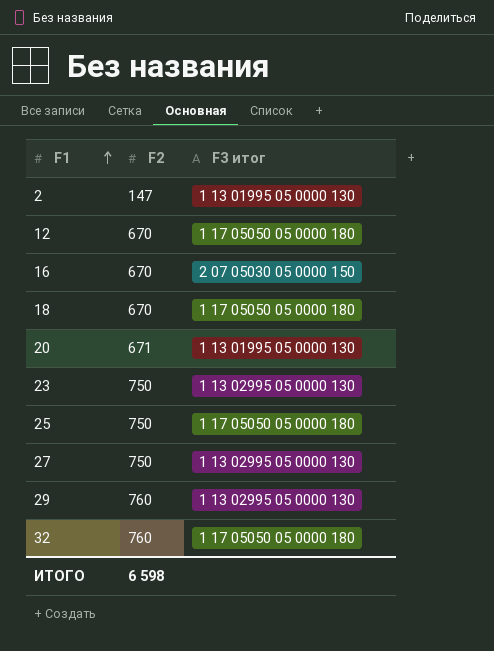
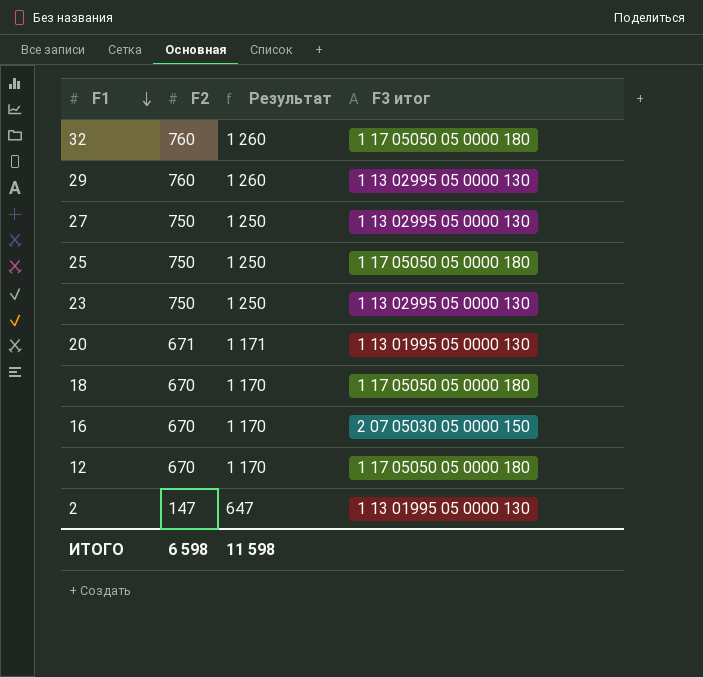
row order: F1 ascending -> F1 descending
column Результат | formula: none -> [F2] + 500

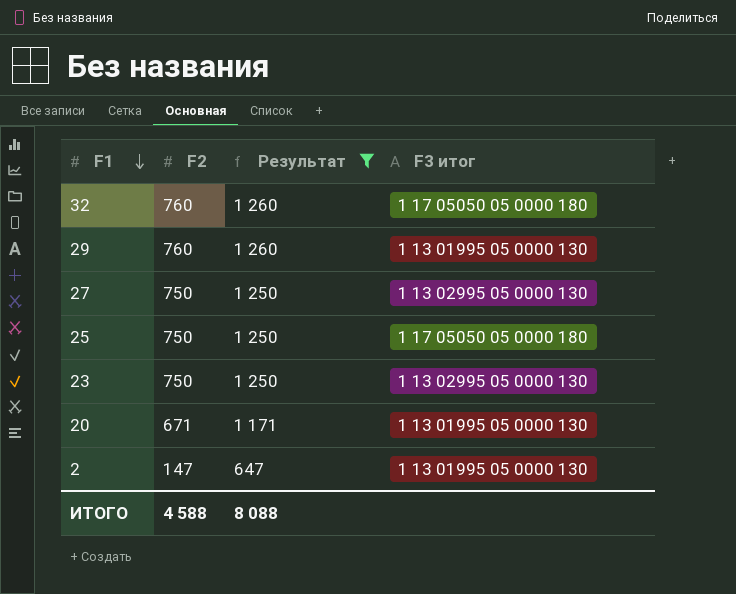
filter: none -> Результат != 1 170
29 | F3 итог: 1 13 02995 05 0000 130 -> 1 13 01995 05 0000 130
ИТОГО | F2: 6 598 -> 4 588
ИТОГО | Результат: 11 598 -> 8 088

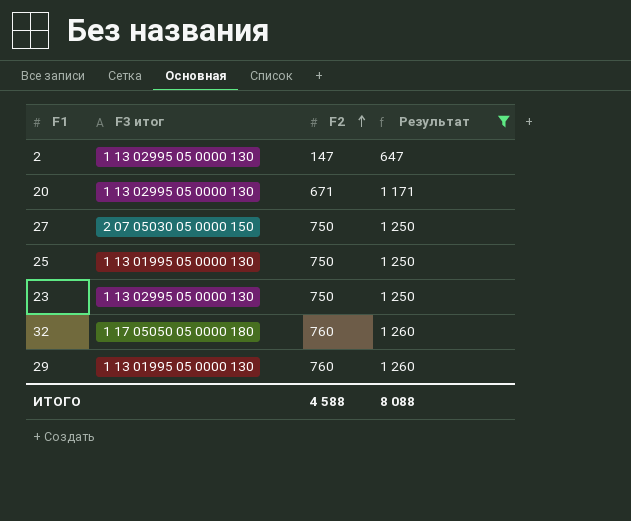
row order: F1 descending -> F2 ascending
column F3 итог | position: 4 -> 2
2 | F3 итог: 1 13 01995 05 0000 130 -> 1 13 02995 05 0000 130
20 | F3 итог: 1 13 01995 05 0000 130 -> 1 13 02995 05 0000 130
27 | F3 итог: 1 13 02995 05 0000 130 -> 2 07 05030 05 0000 150
25 | F3 итог: 1 17 05050 05 0000 180 -> 1 13 01995 05 0000 130

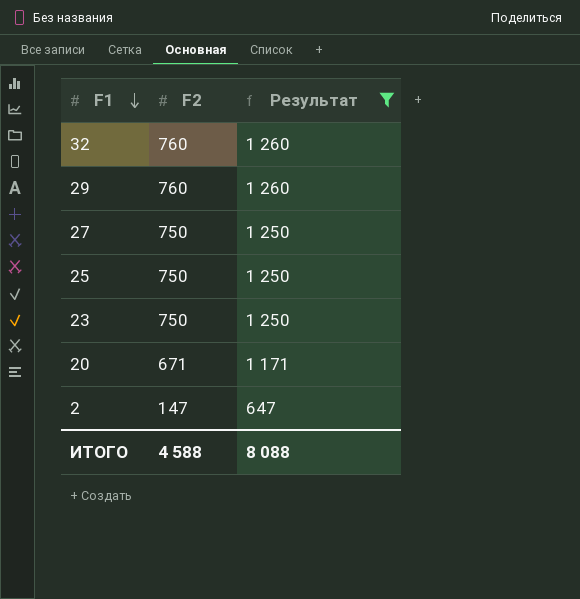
row order: F2 ascending -> F1 descending
column F3 итог | position: 2 -> none

